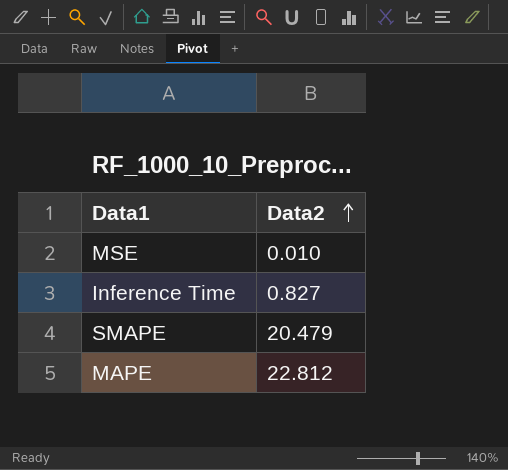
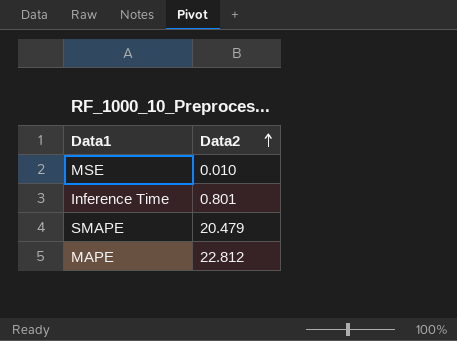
Inference Time | Data2: 0.827 -> 0.801

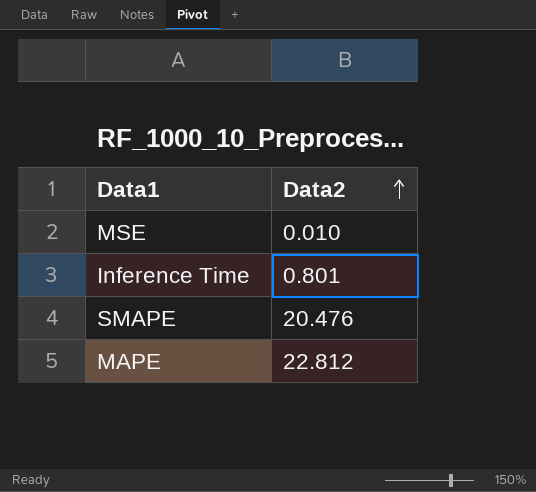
SMAPE | Data2: 20.479 -> 20.476

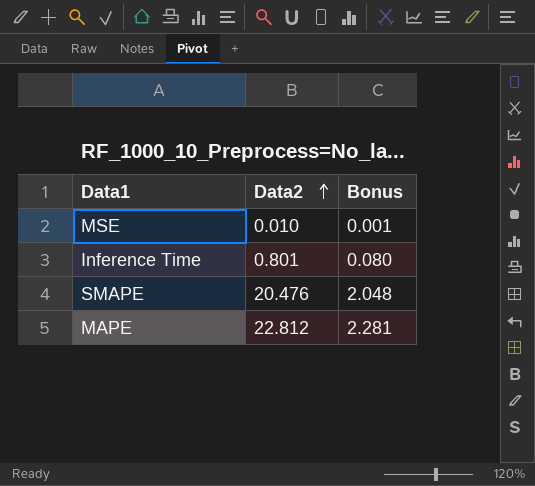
column Bonus | formula: none -> [Data2] * 0.1

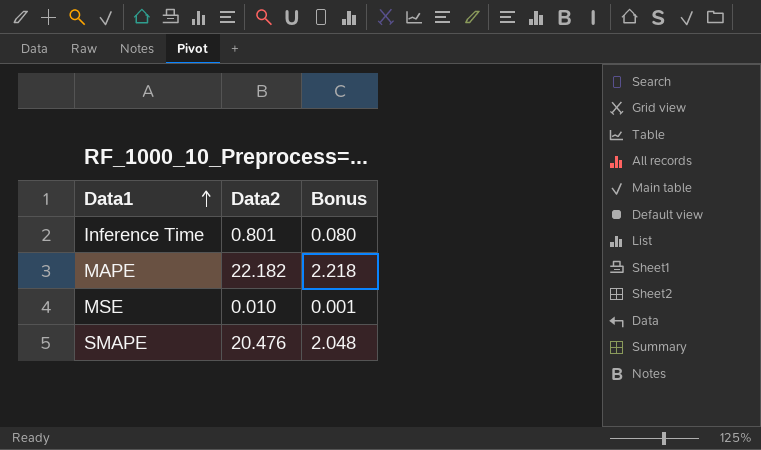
row order: Data2 ascending -> Data1 ascending
MAPE | Data2: 22.812 -> 22.182
MAPE | Bonus: 2.281 -> 2.218

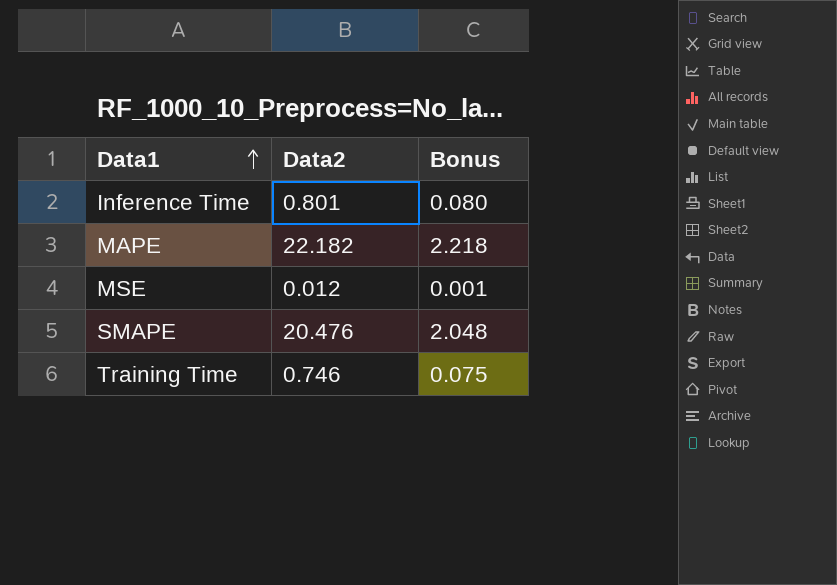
MSE | Data2: 0.010 -> 0.012
row Training Time: none -> 0.746 | 0.075

